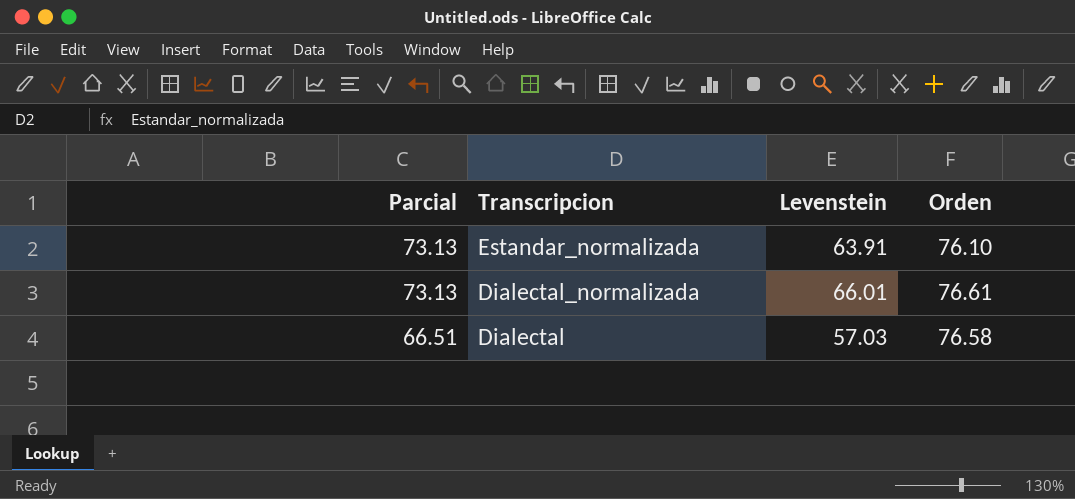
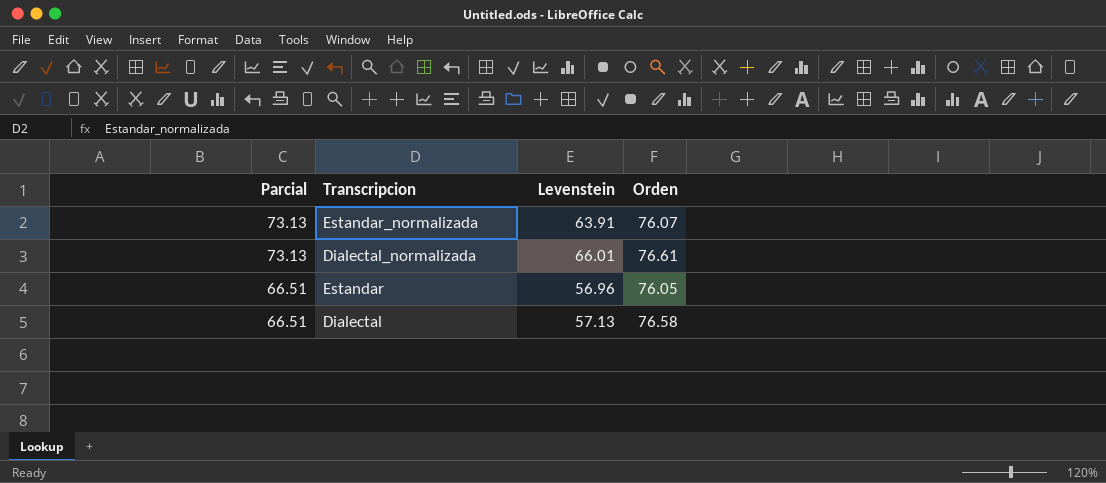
Estandar_normalizada | Orden: 76.10 -> 76.07
row Estandar: none -> 66.51 | 56.96 | 76.05
Dialectal | Levenstein: 57.03 -> 57.13

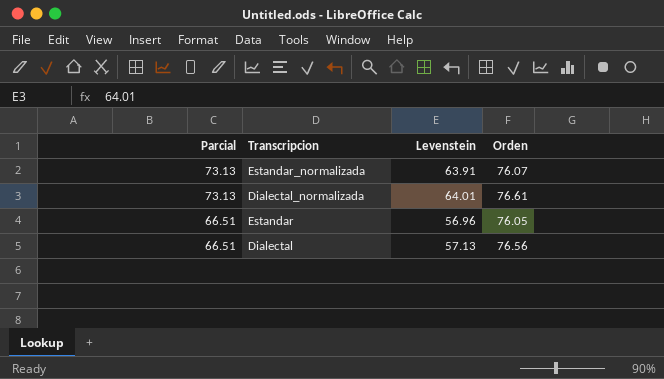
Dialectal_normalizada | Levenstein: 66.01 -> 64.01
Dialectal | Orden: 76.58 -> 76.56

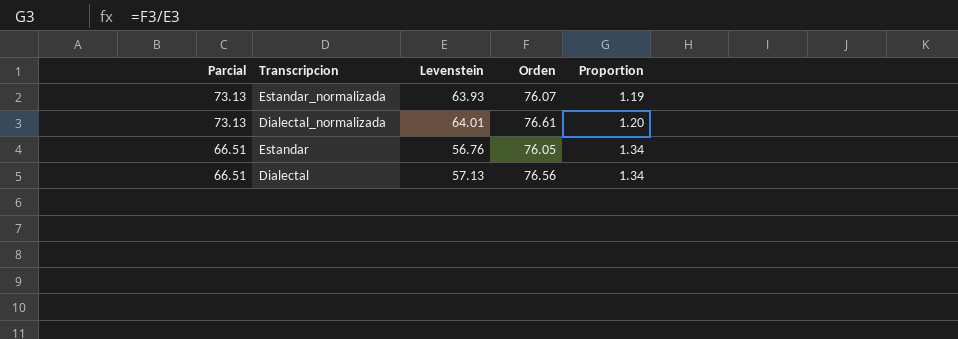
column Proportion | formula: none -> [Orden] / [Levenstein]
Estandar_normalizada | Levenstein: 63.91 -> 63.93
Estandar | Levenstein: 56.96 -> 56.76

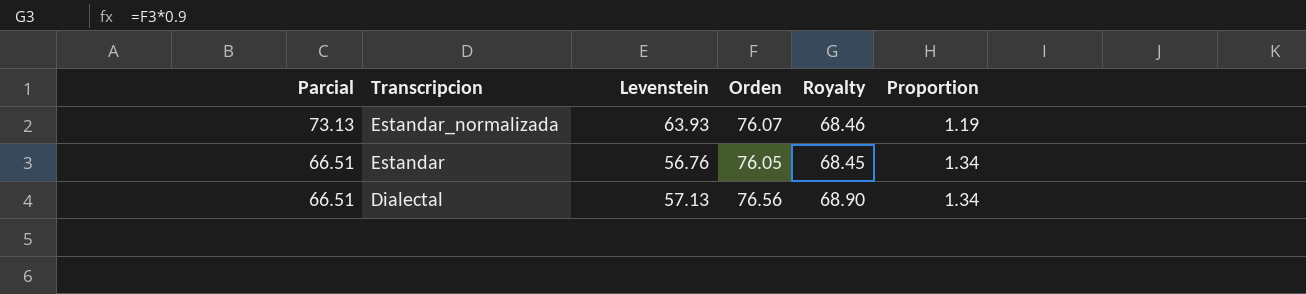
column Royalty | formula: none -> [Orden] * 0.9
row Dialectal_normalizada: 73.13 | 64.01 | 76.61 | 1.20 -> none

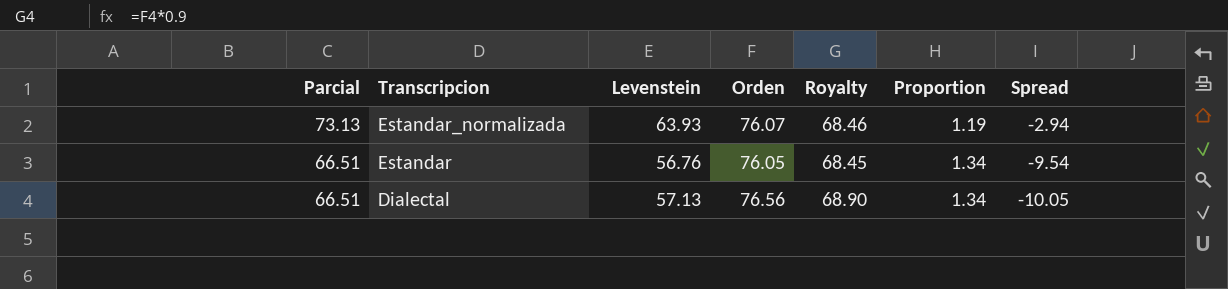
column Spread | formula: none -> [Parcial] - [Orden]

